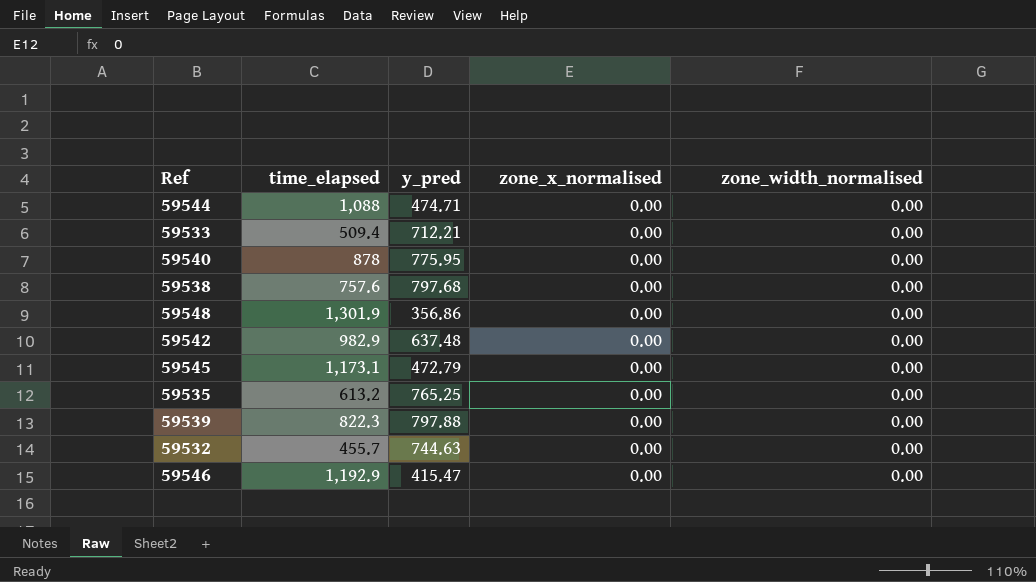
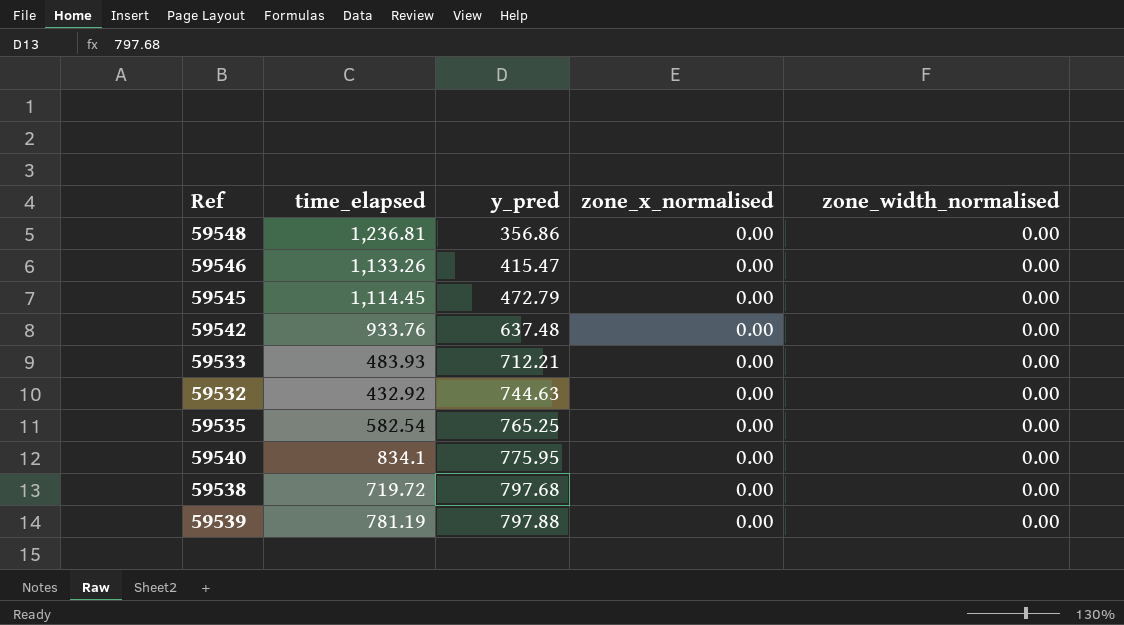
row order: none -> y_pred ascending
row 59544: 1,088 | 474.71 | 0.00 | 0.00 -> none
59548 | time_elapsed: 1,301.9 -> 1,236.81
59546 | time_elapsed: 1,192.9 -> 1,133.26
59545 | time_elapsed: 1,173.1 -> 1,114.45
59542 | time_elapsed: 982.9 -> 933.76
59533 | time_elapsed: 509.4 -> 483.93
59532 | time_elapsed: 455.7 -> 432.92
59535 | time_elapsed: 613.2 -> 582.54
59540 | time_elapsed: 878 -> 834.1
59538 | time_elapsed: 757.6 -> 719.72
59539 | time_elapsed: 822.3 -> 781.19

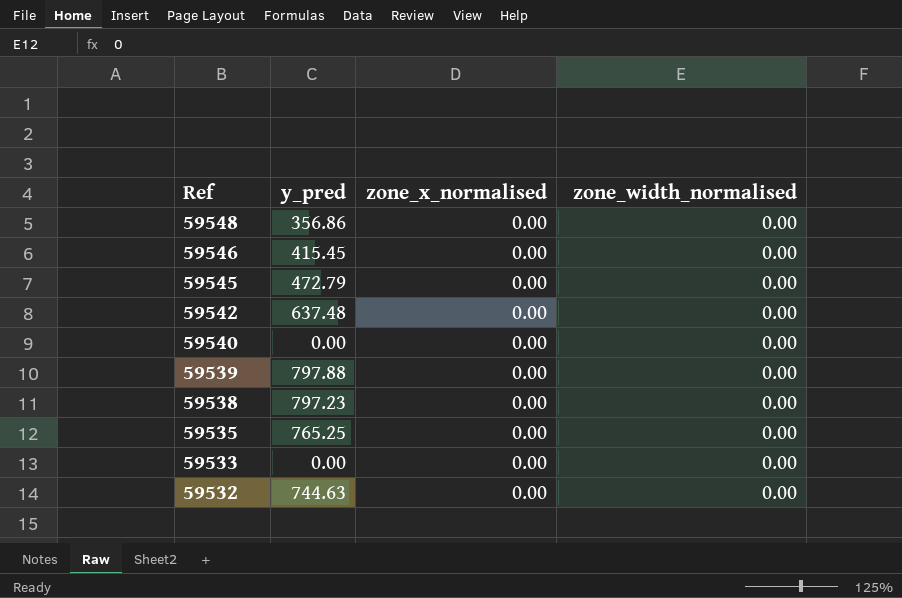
row order: y_pred ascending -> Ref descending
column time_elapsed | position: 2 -> none
59546 | y_pred: 415.47 -> 415.45
59540 | y_pred: 775.95 -> 0.00
59538 | y_pred: 797.68 -> 797.23
59533 | y_pred: 712.21 -> 0.00

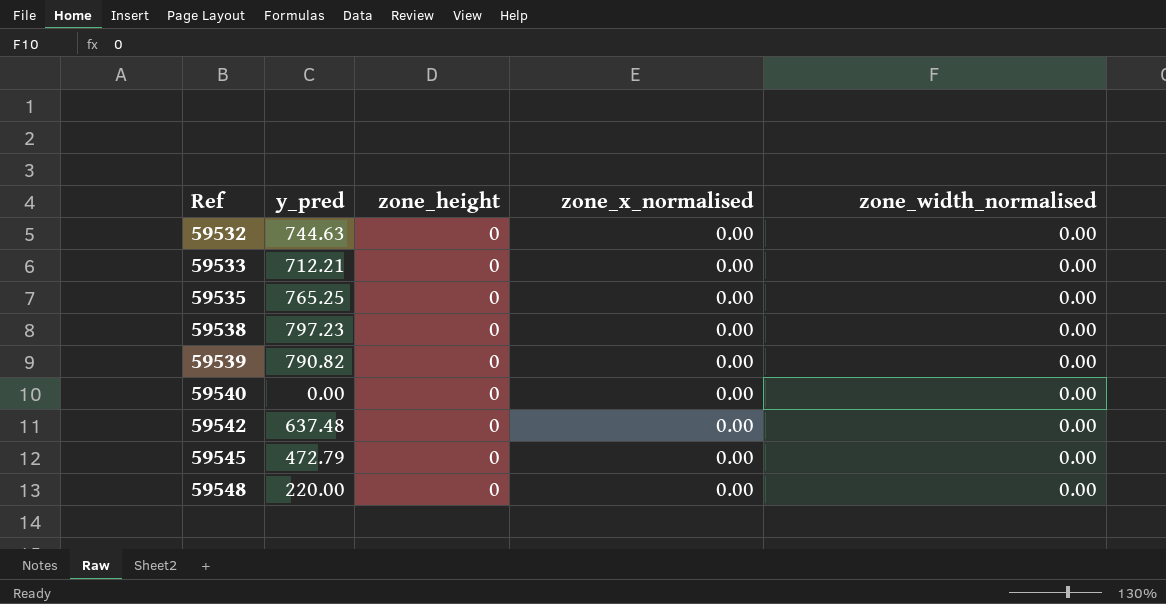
row order: Ref descending -> Ref ascending
column zone_height | position: none -> 3
row 59546: 415.45 | 0.00 | 0.00 -> none
59533 | y_pred: 0.00 -> 712.21
59539 | y_pred: 797.88 -> 790.82
59548 | y_pred: 356.86 -> 220.00

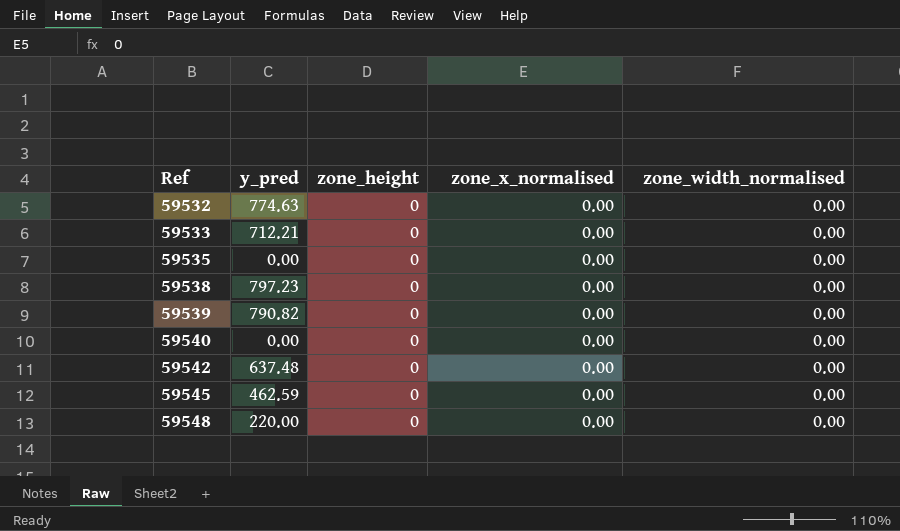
59532 | y_pred: 744.63 -> 774.63
59535 | y_pred: 765.25 -> 0.00
59545 | y_pred: 472.79 -> 462.59

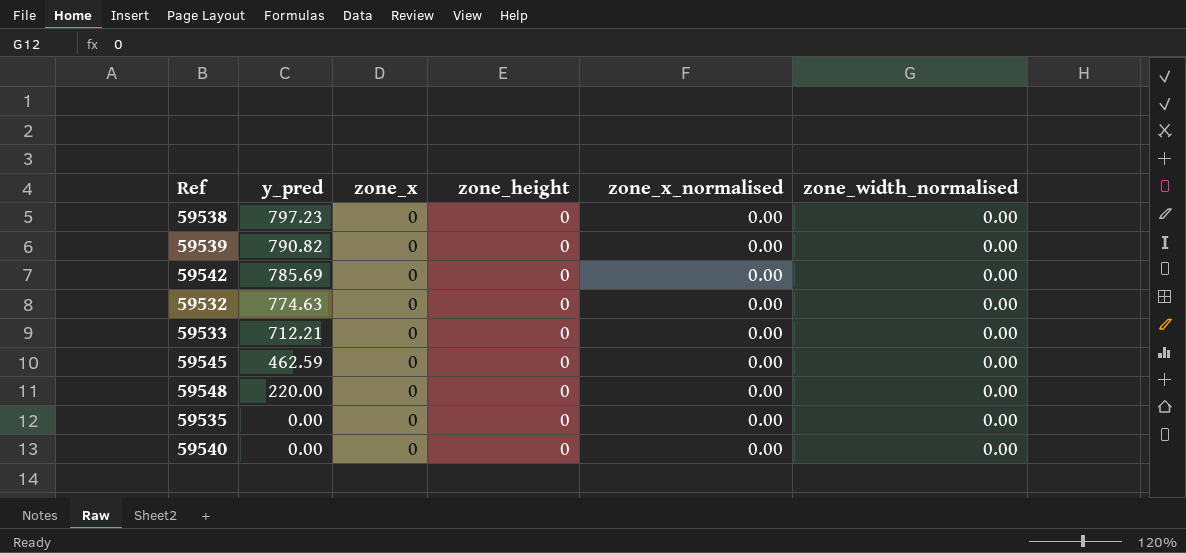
row order: Ref ascending -> y_pred descending
column zone_x | position: none -> 3
59542 | y_pred: 637.48 -> 785.69

